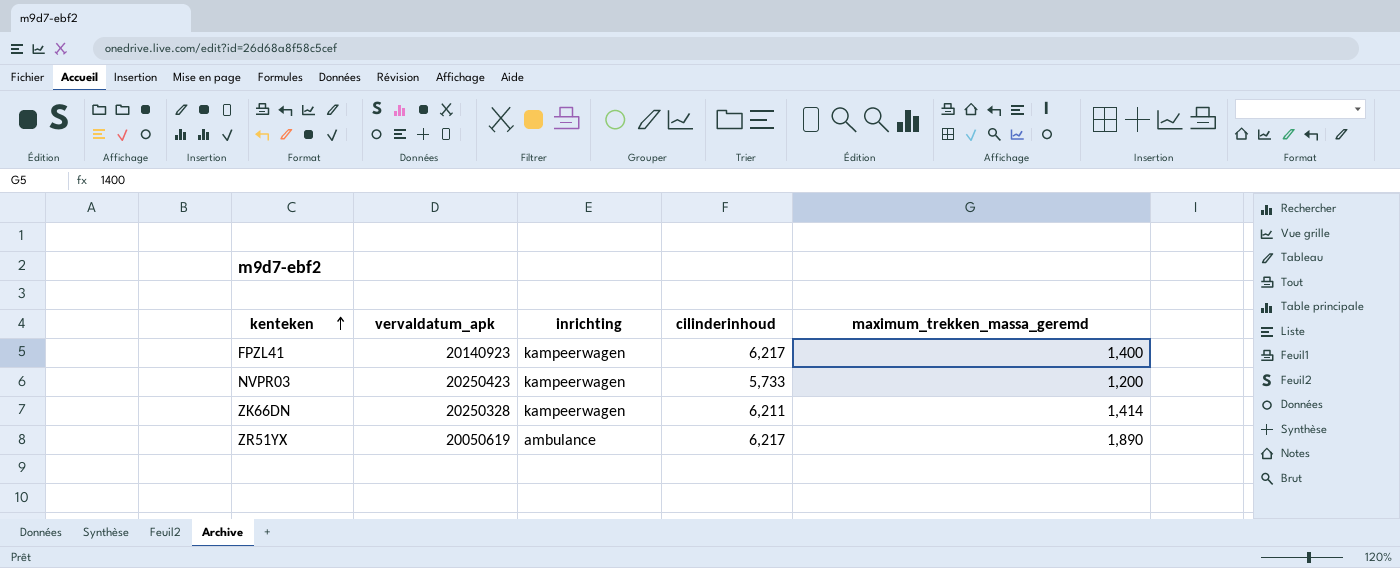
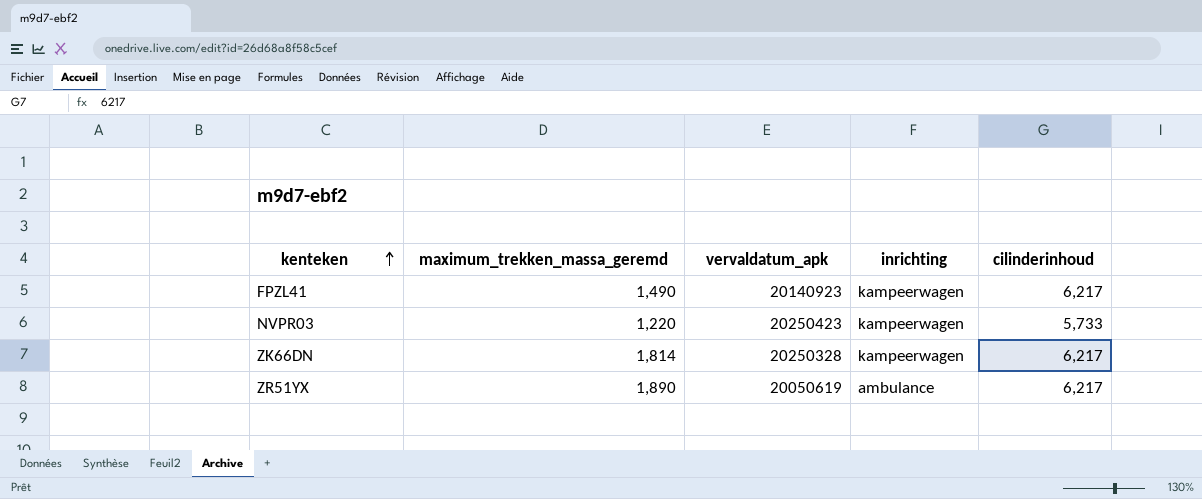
column maximum_trekken_massa_geremd | position: 5 -> 2
FPZL41 | maximum_trekken_massa_geremd: 1,400 -> 1,490
NVPR03 | maximum_trekken_massa_geremd: 1,200 -> 1,220
ZK66DN | maximum_trekken_massa_geremd: 1,414 -> 1,814
ZK66DN | cilinderinhoud: 6,211 -> 6,217

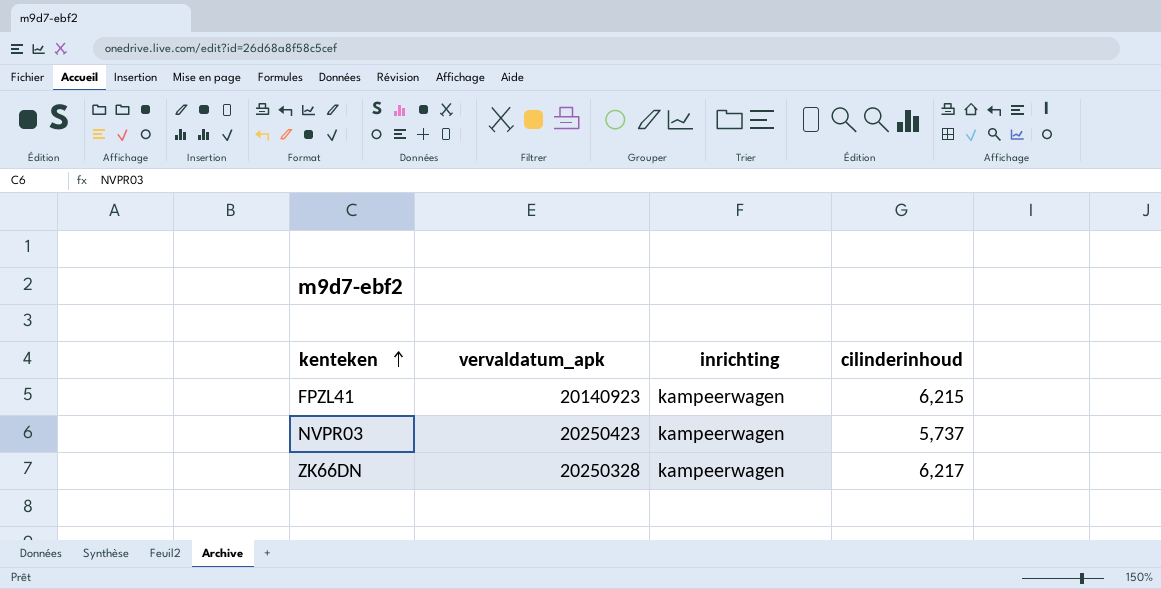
column maximum_trekken_massa_geremd | position: 2 -> none
row ZR51YX: 1,890 | 20050619 | ambulance | 6,217 -> none
FPZL41 | cilinderinhoud: 6,217 -> 6,215
NVPR03 | cilinderinhoud: 5,733 -> 5,737

